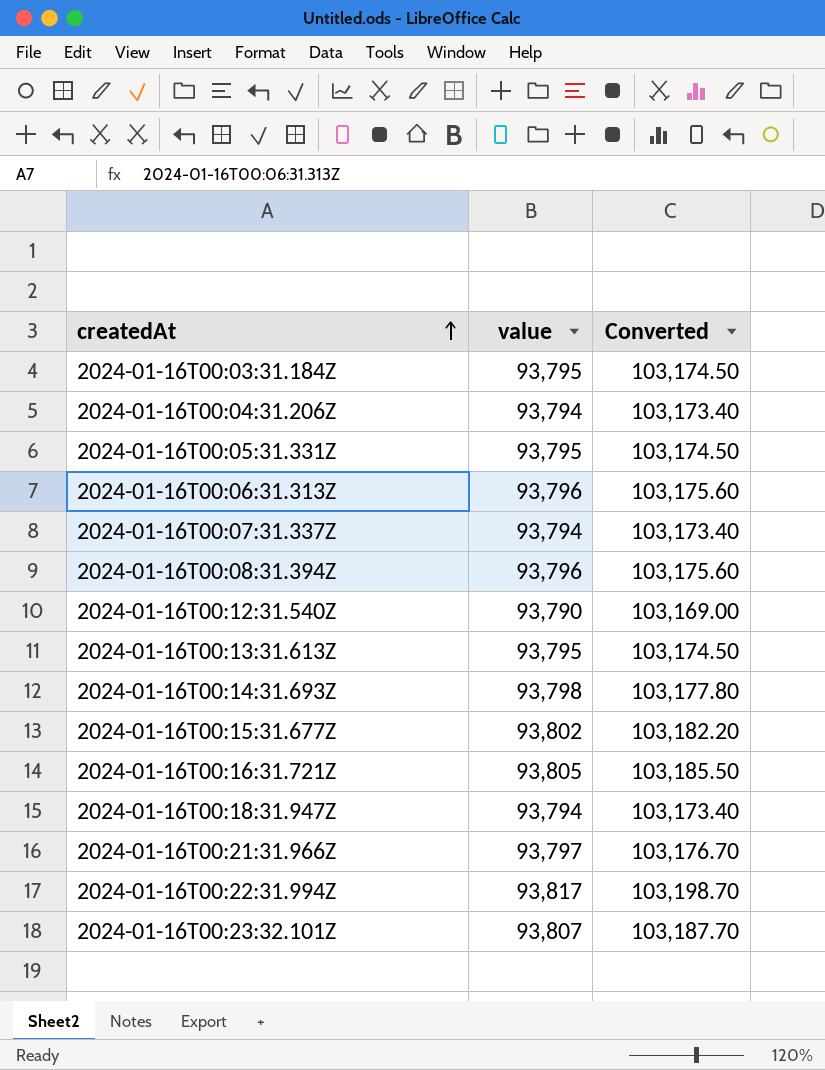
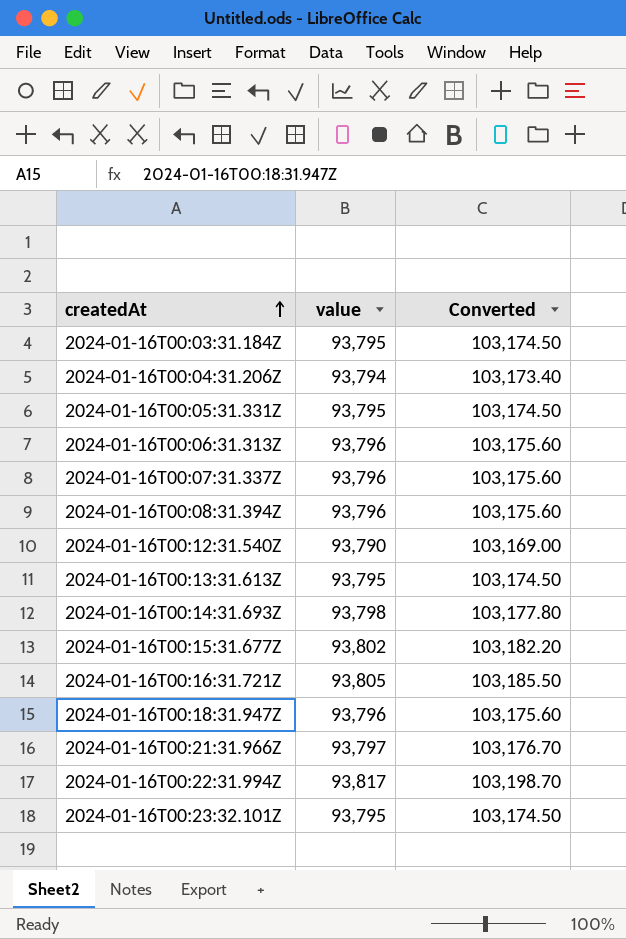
2024-01-16T00:07:31.337Z | value: 93,794 -> 93,796
2024-01-16T00:07:31.337Z | Converted: 103,173.40 -> 103,175.60
2024-01-16T00:18:31.947Z | value: 93,794 -> 93,796
2024-01-16T00:18:31.947Z | Converted: 103,173.40 -> 103,175.60
2024-01-16T00:23:32.101Z | value: 93,807 -> 93,795
2024-01-16T00:23:32.101Z | Converted: 103,187.70 -> 103,174.50

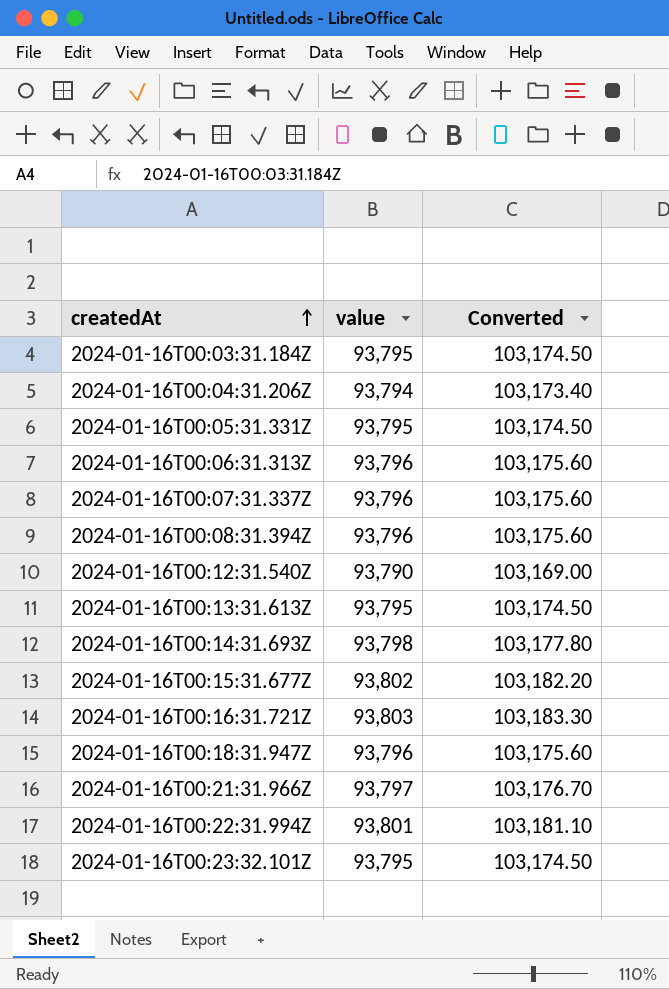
2024-01-16T00:16:31.721Z | value: 93,805 -> 93,803
2024-01-16T00:16:31.721Z | Converted: 103,185.50 -> 103,183.30
2024-01-16T00:22:31.994Z | value: 93,817 -> 93,801
2024-01-16T00:22:31.994Z | Converted: 103,198.70 -> 103,181.10

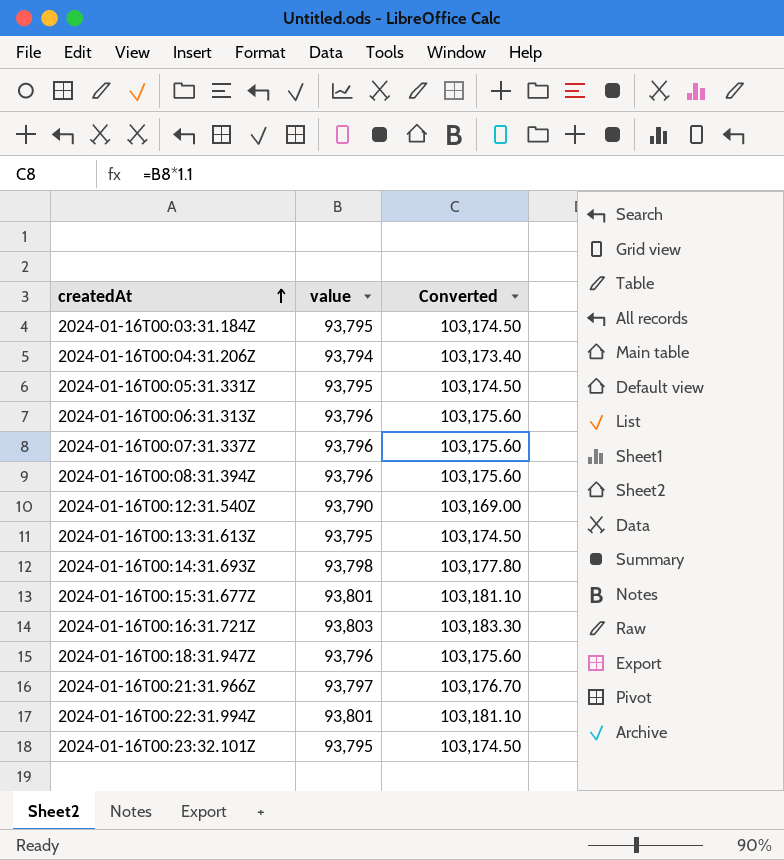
2024-01-16T00:15:31.677Z | value: 93,802 -> 93,801
2024-01-16T00:15:31.677Z | Converted: 103,182.20 -> 103,181.10

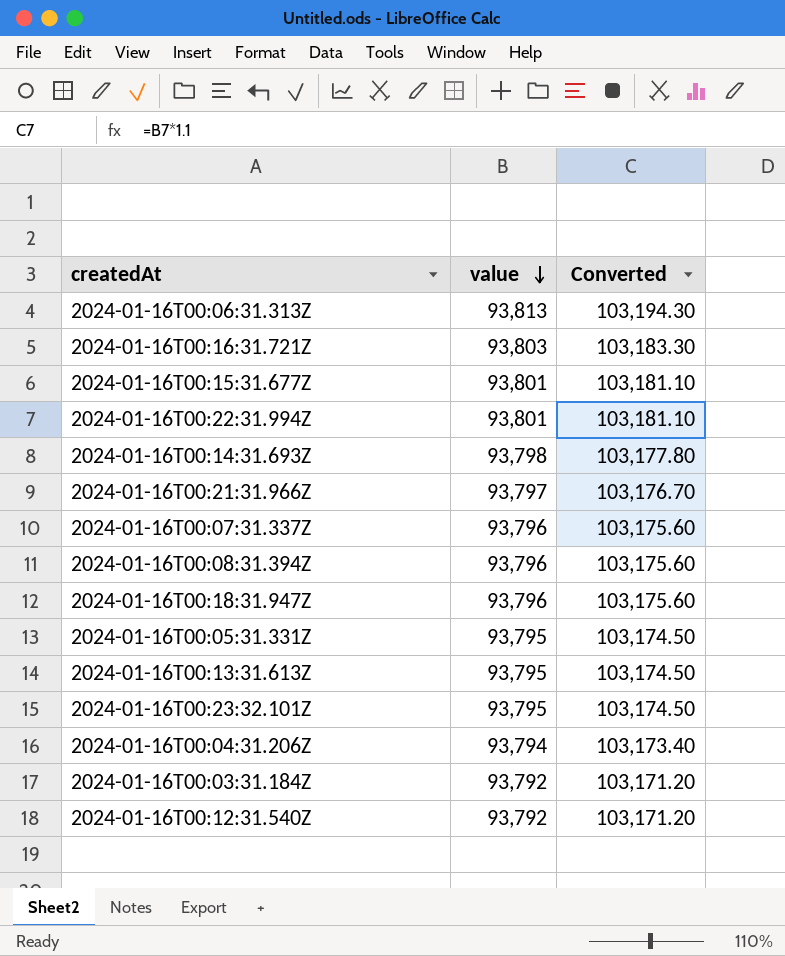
row order: createdAt ascending -> value descending
2024-01-16T00:06:31.313Z | value: 93,796 -> 93,813
2024-01-16T00:06:31.313Z | Converted: 103,175.60 -> 103,194.30
2024-01-16T00:03:31.184Z | value: 93,795 -> 93,792
2024-01-16T00:03:31.184Z | Converted: 103,174.50 -> 103,171.20
2024-01-16T00:12:31.540Z | value: 93,790 -> 93,792
2024-01-16T00:12:31.540Z | Converted: 103,169.00 -> 103,171.20

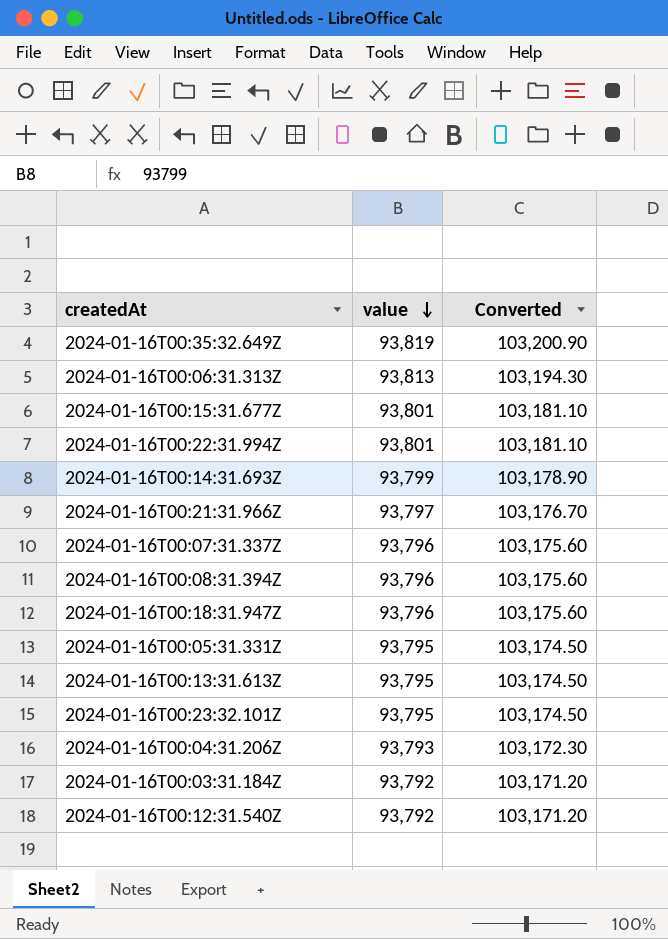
row 2024-01-16T00:16:31.721Z: 93,803 | 103,183.30 -> none
row 2024-01-16T00:35:32.649Z: none -> 93,819 | 103,200.90
2024-01-16T00:14:31.693Z | value: 93,798 -> 93,799
2024-01-16T00:14:31.693Z | Converted: 103,177.80 -> 103,178.90
2024-01-16T00:04:31.206Z | value: 93,794 -> 93,793
2024-01-16T00:04:31.206Z | Converted: 103,173.40 -> 103,172.30

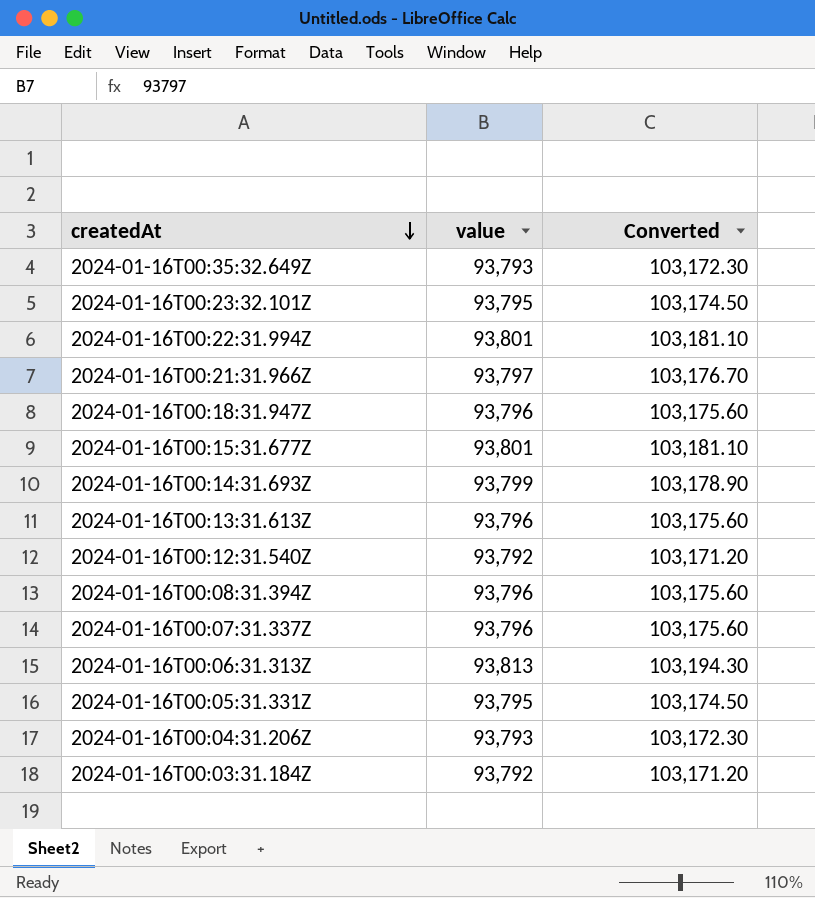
row order: value descending -> createdAt descending
2024-01-16T00:35:32.649Z | value: 93,819 -> 93,793
2024-01-16T00:35:32.649Z | Converted: 103,200.90 -> 103,172.30
2024-01-16T00:13:31.613Z | value: 93,795 -> 93,796
2024-01-16T00:13:31.613Z | Converted: 103,174.50 -> 103,175.60

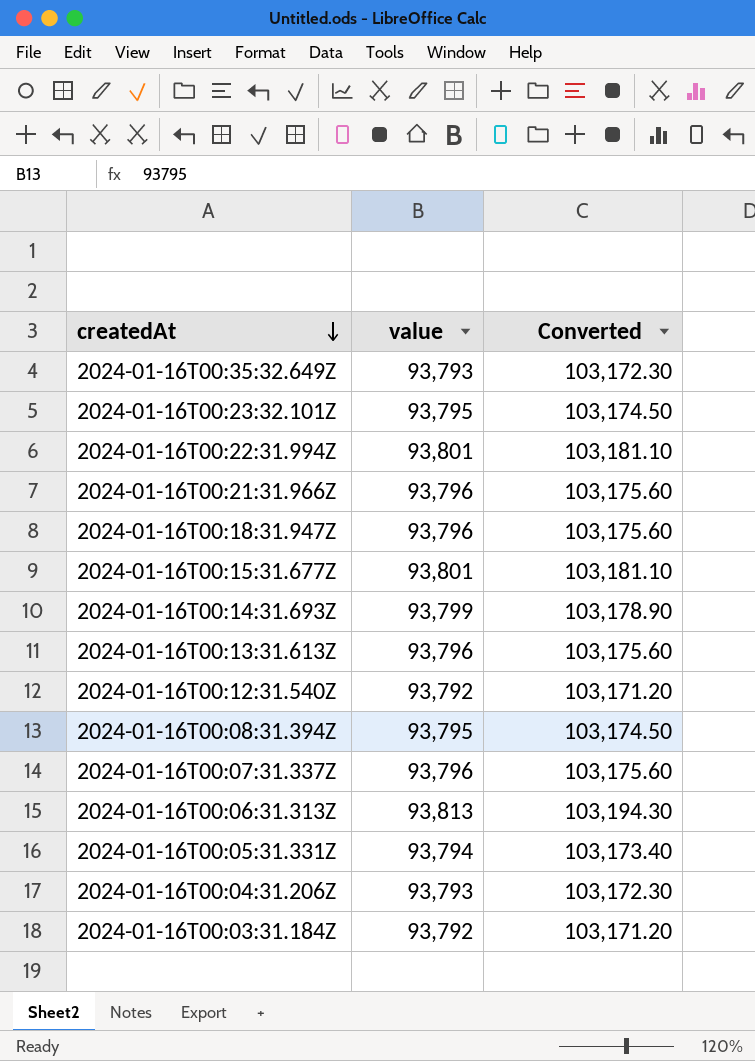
2024-01-16T00:21:31.966Z | value: 93,797 -> 93,796
2024-01-16T00:21:31.966Z | Converted: 103,176.70 -> 103,175.60
2024-01-16T00:08:31.394Z | value: 93,796 -> 93,795
2024-01-16T00:08:31.394Z | Converted: 103,175.60 -> 103,174.50
2024-01-16T00:05:31.331Z | value: 93,795 -> 93,794
2024-01-16T00:05:31.331Z | Converted: 103,174.50 -> 103,173.40

